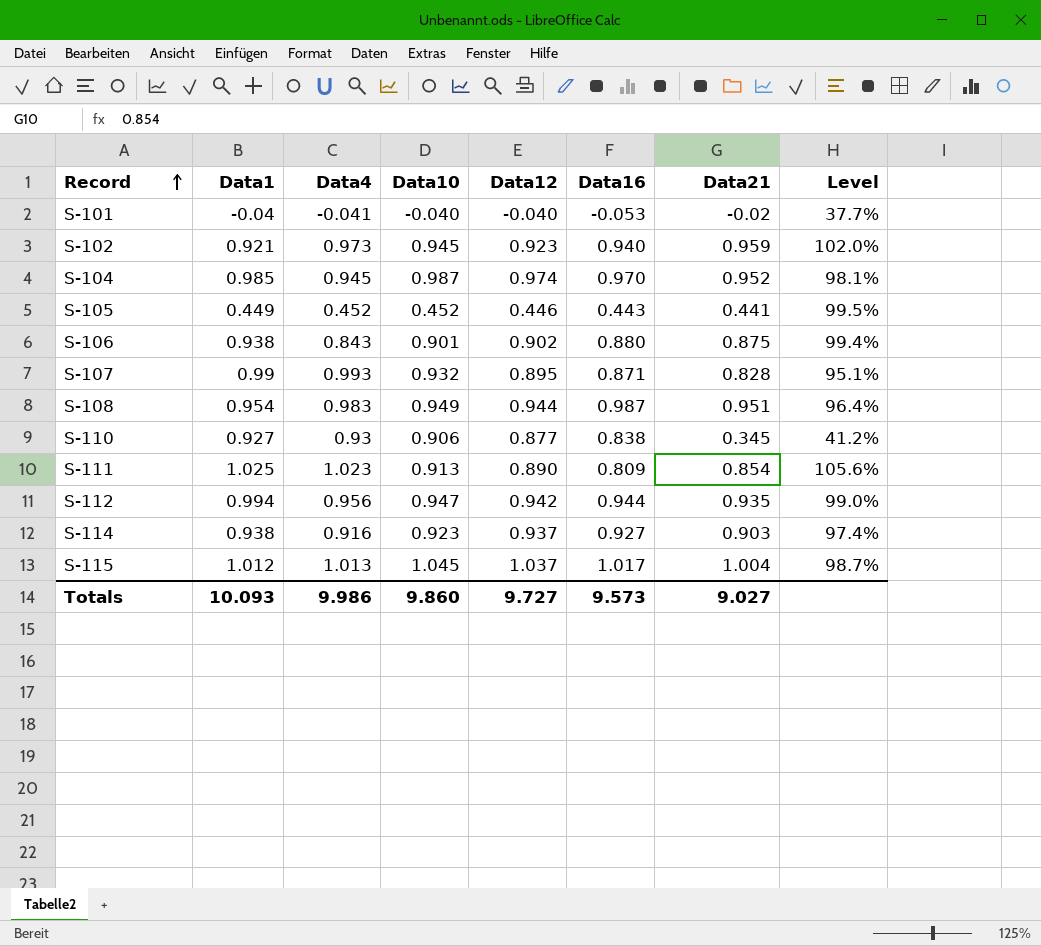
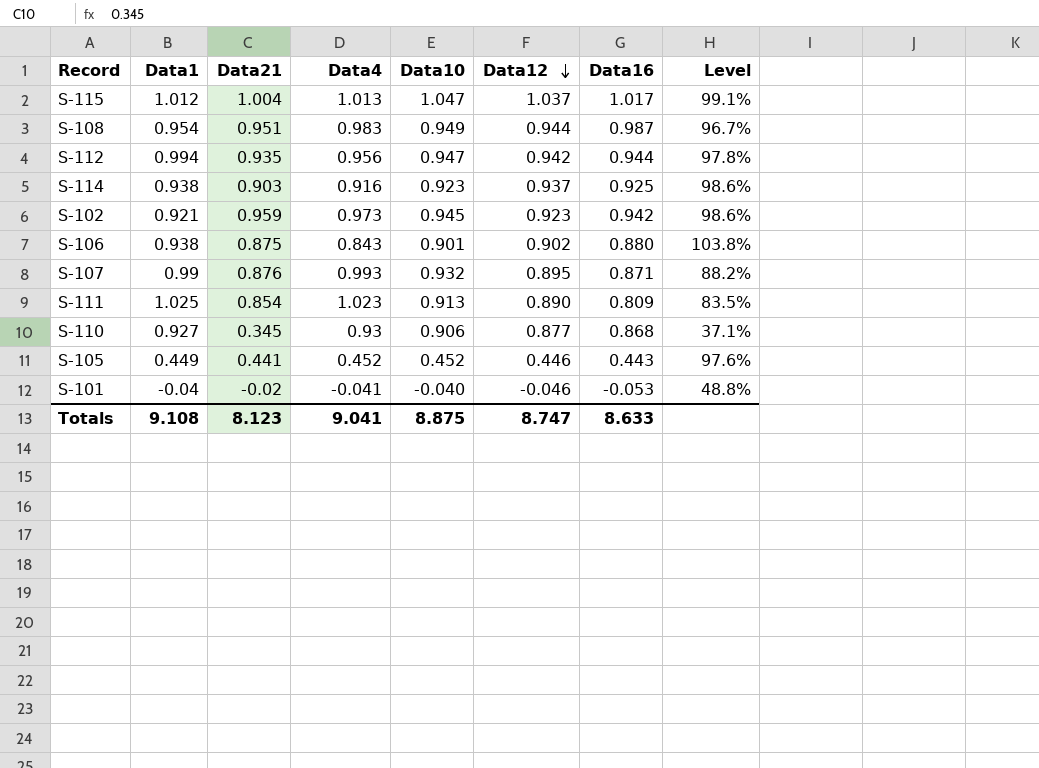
row order: Record ascending -> Data12 descending
column Data21 | position: 7 -> 3
column Level | formula: [Data21] / [Data16] -> [Data21] / [Data4]
row S-104: 0.985 | 0.945 | 0.987 | 0.974 | 0.970 | 0.952 | 98.1% -> none
S-115 | Data10: 1.045 -> 1.047
S-114 | Data16: 0.927 -> 0.925
S-102 | Data16: 0.940 -> 0.942
S-107 | Data21: 0.828 -> 0.876
S-110 | Data16: 0.838 -> 0.868
S-101 | Data12: -0.040 -> -0.046
Totals | Data1: 10.093 -> 9.108
Totals | Data21: 9.027 -> 8.123
Totals | Data4: 9.986 -> 9.041
Totals | Data10: 9.860 -> 8.875
Totals | Data12: 9.727 -> 8.747
Totals | Data16: 9.573 -> 8.633

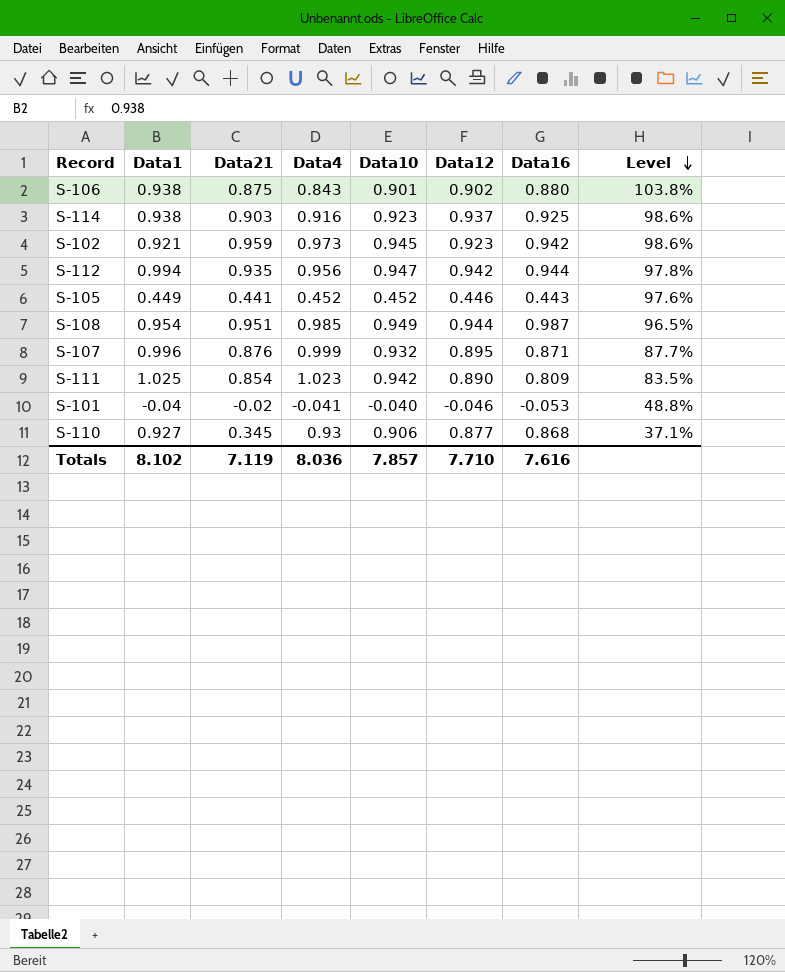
row order: Data12 descending -> Level descending
row S-115: 1.012 | 1.004 | 1.013 | 1.047 | 1.037 | 1.017 | 99.1% -> none
S-108 | Data4: 0.983 -> 0.985
S-108 | Level: 96.7% -> 96.5%
S-107 | Data1: 0.99 -> 0.996
S-107 | Data4: 0.993 -> 0.999
S-107 | Level: 88.2% -> 87.7%
S-111 | Data10: 0.913 -> 0.942
Totals | Data1: 9.108 -> 8.102
Totals | Data21: 8.123 -> 7.119
Totals | Data4: 9.041 -> 8.036
Totals | Data10: 8.875 -> 7.857
Totals | Data12: 8.747 -> 7.710
Totals | Data16: 8.633 -> 7.616

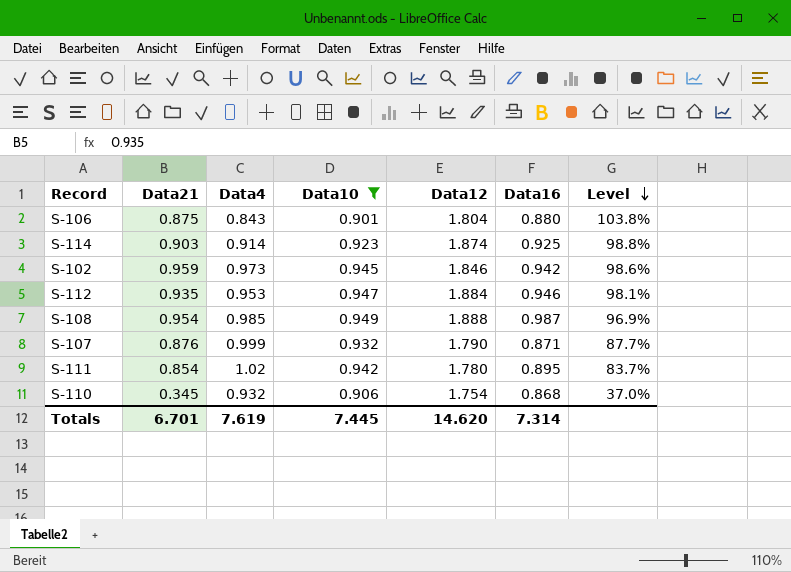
filter: none -> Data10 >= 0.901
column Data1 | position: 2 -> none
S-106 | Data12: 0.902 -> 1.804
S-114 | Data4: 0.916 -> 0.914
S-114 | Data12: 0.937 -> 1.874
S-114 | Level: 98.6% -> 98.8%
S-102 | Data12: 0.923 -> 1.846
S-112 | Data4: 0.956 -> 0.953
S-112 | Data12: 0.942 -> 1.884
S-112 | Data16: 0.944 -> 0.946
S-112 | Level: 97.8% -> 98.1%
S-108 | Data21: 0.951 -> 0.954
S-108 | Data12: 0.944 -> 1.888
S-108 | Level: 96.5% -> 96.9%
S-107 | Data12: 0.895 -> 1.790
S-111 | Data4: 1.023 -> 1.02
S-111 | Data12: 0.890 -> 1.780
S-111 | Data16: 0.809 -> 0.895
S-111 | Level: 83.5% -> 83.7%
S-110 | Data4: 0.93 -> 0.932
S-110 | Data12: 0.877 -> 1.754
S-110 | Level: 37.1% -> 37.0%
Totals | Data21: 7.119 -> 6.701
Totals | Data4: 8.036 -> 7.619
Totals | Data10: 7.857 -> 7.445
Totals | Data12: 7.710 -> 14.620
Totals | Data16: 7.616 -> 7.314

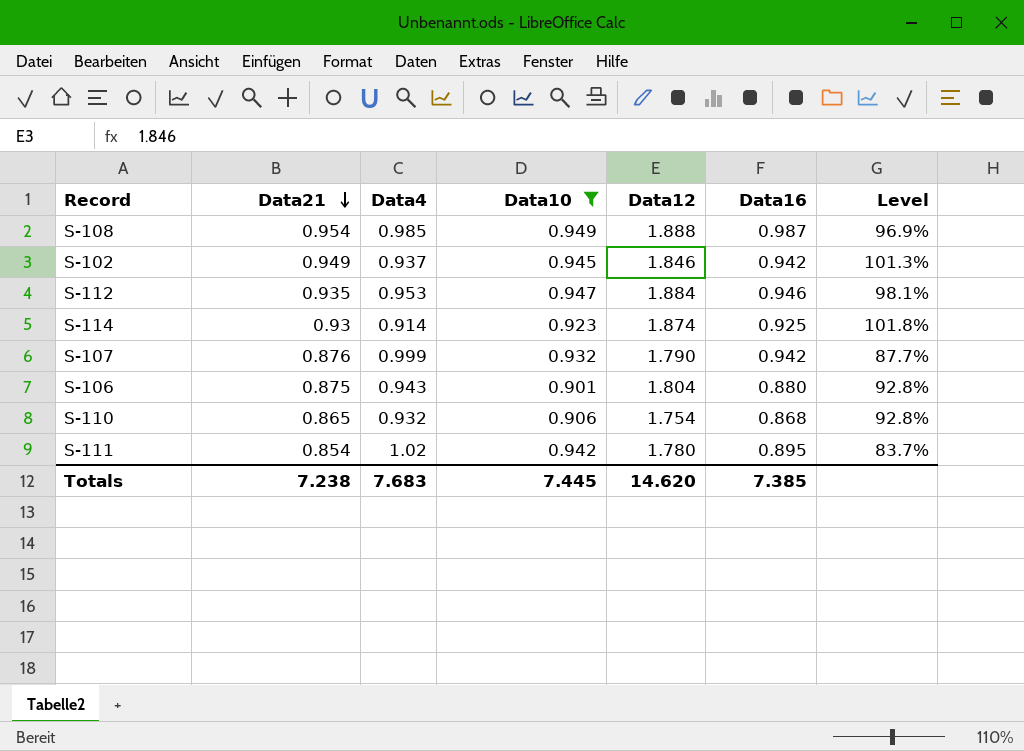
row order: Level descending -> Data21 descending
S-102 | Data21: 0.959 -> 0.949
S-102 | Data4: 0.973 -> 0.937
S-102 | Level: 98.6% -> 101.3%
S-114 | Data21: 0.903 -> 0.93
S-114 | Level: 98.8% -> 101.8%
S-107 | Data16: 0.871 -> 0.942
S-106 | Data4: 0.843 -> 0.943
S-106 | Level: 103.8% -> 92.8%
S-110 | Data21: 0.345 -> 0.865
S-110 | Level: 37.0% -> 92.8%
Totals | Data21: 6.701 -> 7.238
Totals | Data4: 7.619 -> 7.683
Totals | Data16: 7.314 -> 7.385

